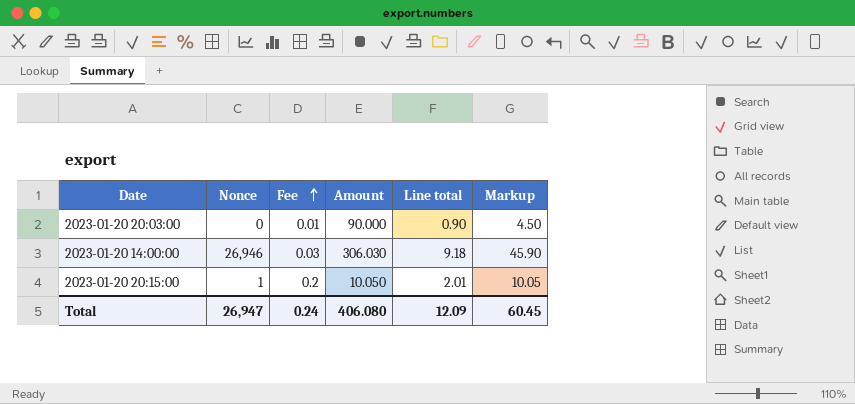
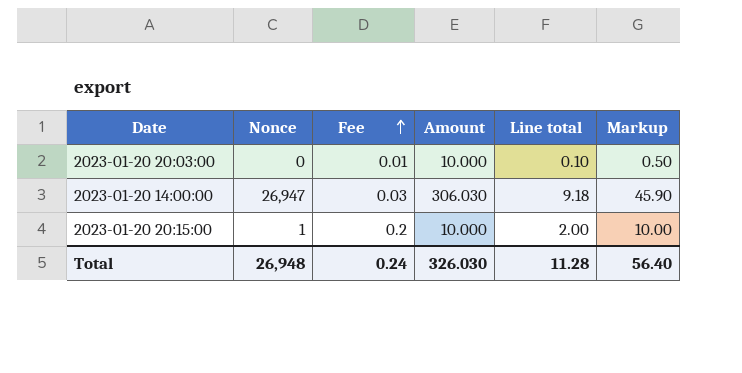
2023-01-20 20:03:00 | Amount: 90.000 -> 10.000
2023-01-20 20:03:00 | Line total: 0.90 -> 0.10
2023-01-20 20:03:00 | Markup: 4.50 -> 0.50
2023-01-20 14:00:00 | Nonce: 26,946 -> 26,947
2023-01-20 20:15:00 | Amount: 10.050 -> 10.000
2023-01-20 20:15:00 | Line total: 2.01 -> 2.00
2023-01-20 20:15:00 | Markup: 10.05 -> 10.00
Total | Nonce: 26,947 -> 26,948
Total | Amount: 406.080 -> 326.030
Total | Line total: 12.09 -> 11.28
Total | Markup: 60.45 -> 56.40

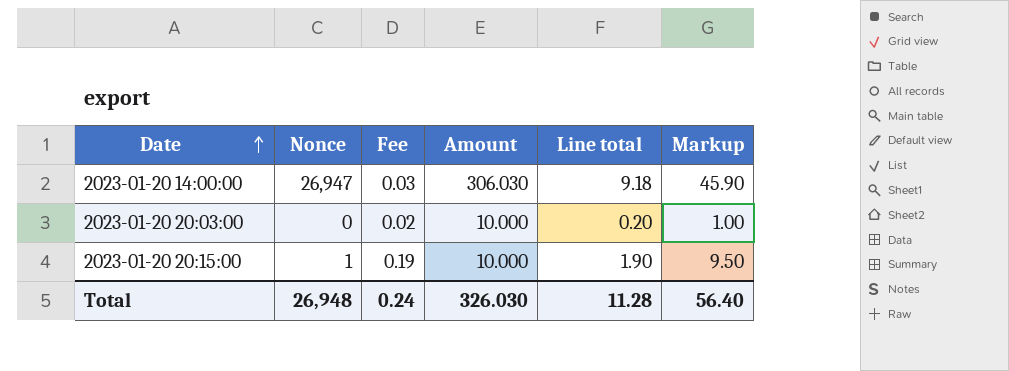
row order: Fee ascending -> Date ascending
2023-01-20 20:03:00 | Fee: 0.01 -> 0.02
2023-01-20 20:03:00 | Line total: 0.10 -> 0.20
2023-01-20 20:03:00 | Markup: 0.50 -> 1.00
2023-01-20 20:15:00 | Fee: 0.2 -> 0.19
2023-01-20 20:15:00 | Line total: 2.00 -> 1.90
2023-01-20 20:15:00 | Markup: 10.00 -> 9.50

